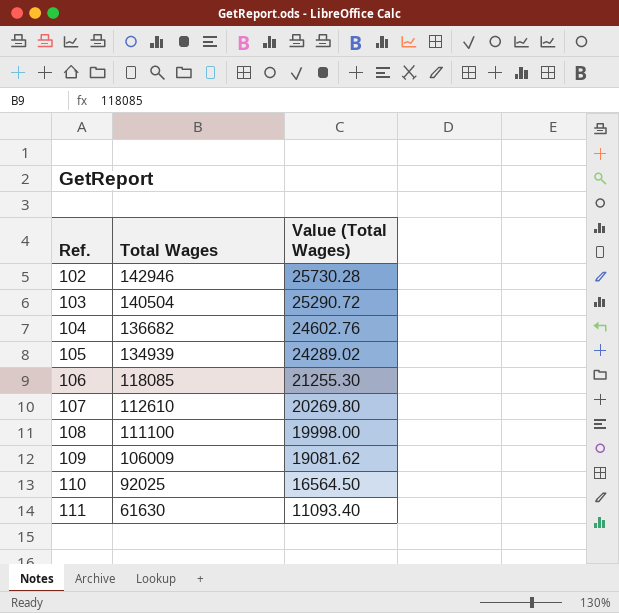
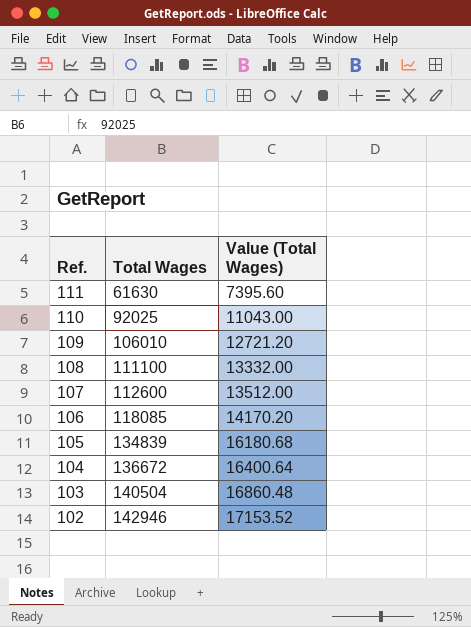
row order: Ref. ascending -> Ref. descending
column Value (Total Wages) | formula: [Total Wages] * 0.18 -> [Total Wages] * 0.12
109 | Total Wages: 106009 -> 106010
107 | Total Wages: 112610 -> 112600
105 | Total Wages: 134939 -> 134839
104 | Total Wages: 136682 -> 136672

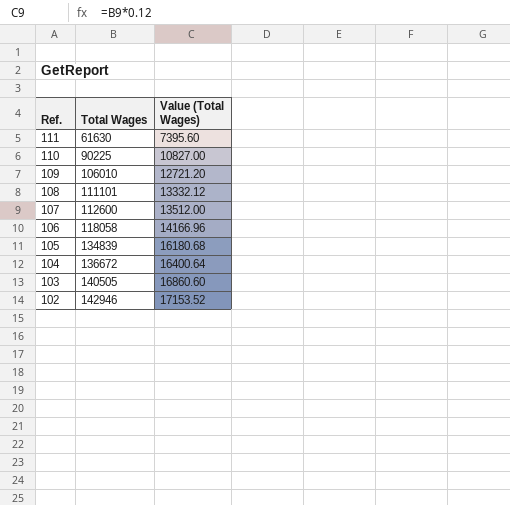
110 | Total Wages: 92025 -> 90225
110 | Value (Total Wages): 11043.00 -> 10827.00
108 | Total Wages: 111100 -> 111101
108 | Value (Total Wages): 13332.00 -> 13332.12
106 | Total Wages: 118085 -> 118058
106 | Value (Total Wages): 14170.20 -> 14166.96
103 | Total Wages: 140504 -> 140505
103 | Value (Total Wages): 16860.48 -> 16860.60

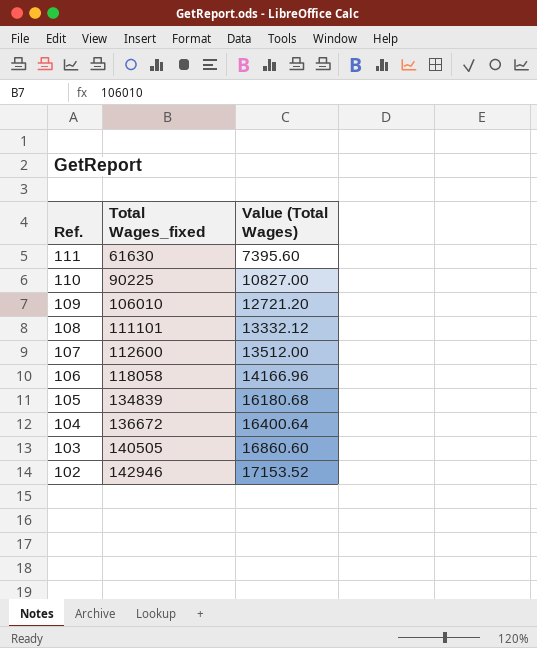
column name: Total Wages -> Total Wages_fixed

